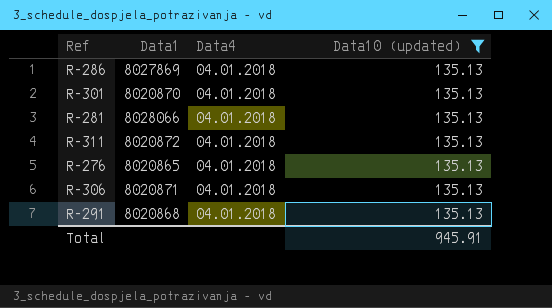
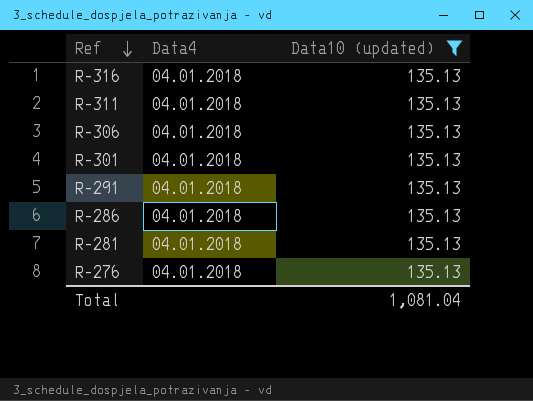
row order: none -> Ref descending
column Data1 | position: 2 -> none
row R-316: none -> 04.01.2018 | 135.13
Total | Data10 (updated): 945.91 -> 1,081.04

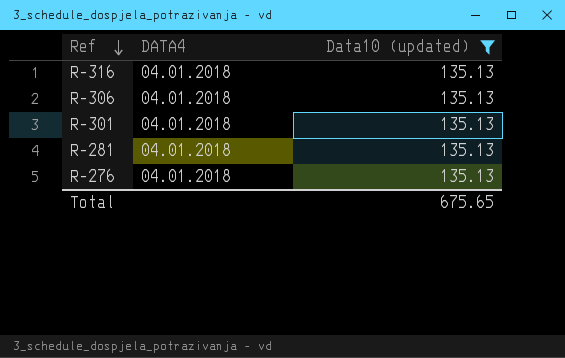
column name: Data4 -> DATA4
row R-311: 04.01.2018 | 135.13 -> none
row R-291: 04.01.2018 | 135.13 -> none
row R-286: 04.01.2018 | 135.13 -> none
Total | Data10 (updated): 1,081.04 -> 675.65

